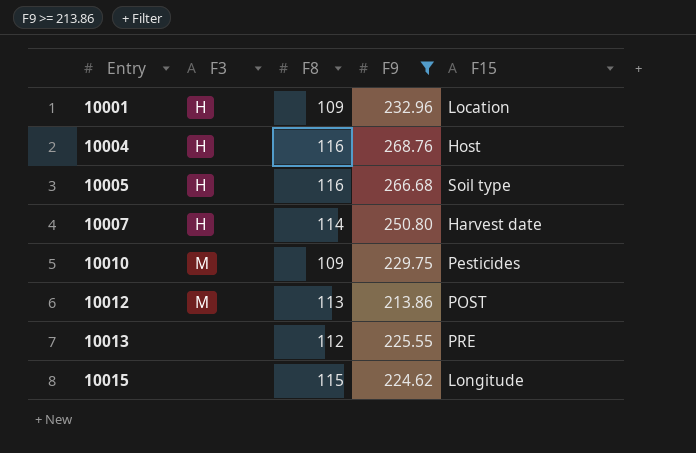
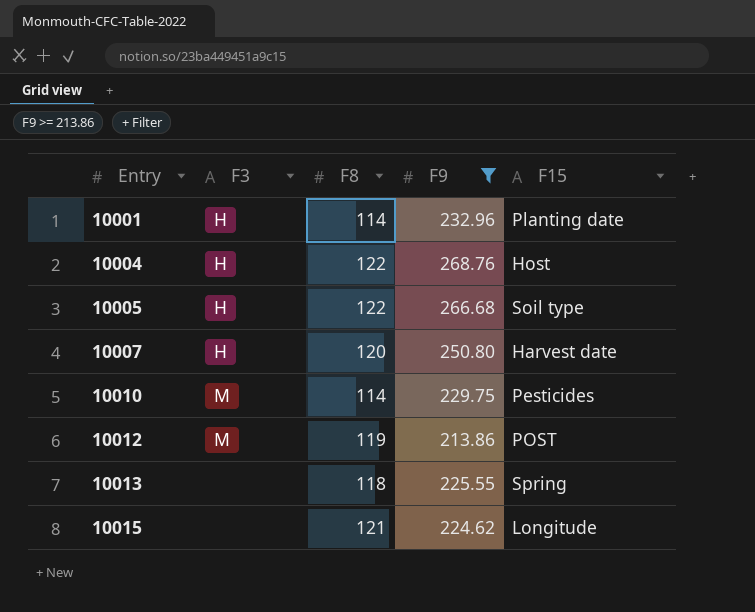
10001 | F8: 109 -> 114
10001 | F15: Location -> Planting date
10004 | F8: 116 -> 122
10005 | F8: 116 -> 122
10007 | F8: 114 -> 120
10010 | F8: 109 -> 114
10012 | F8: 113 -> 119
10013 | F8: 112 -> 118
10013 | F15: PRE -> Spring
10015 | F8: 115 -> 121

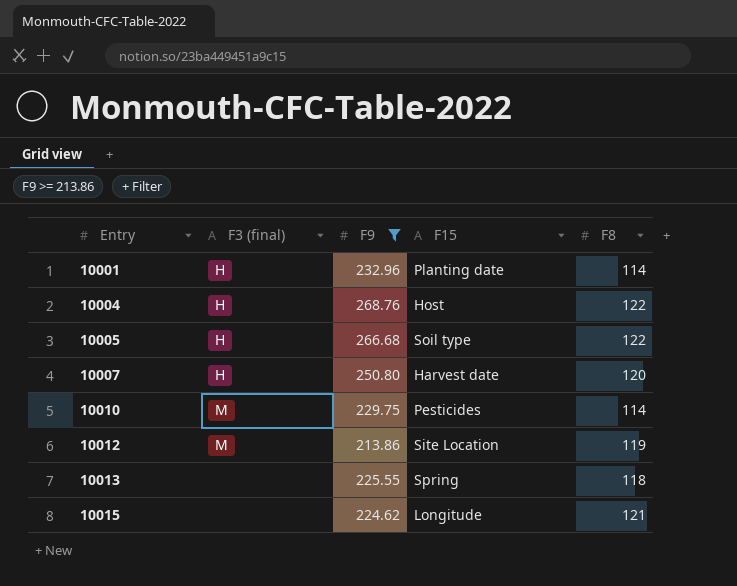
column name: F3 -> F3 (final)
column F8 | position: 3 -> 5
10012 | F15: POST -> Site Location

